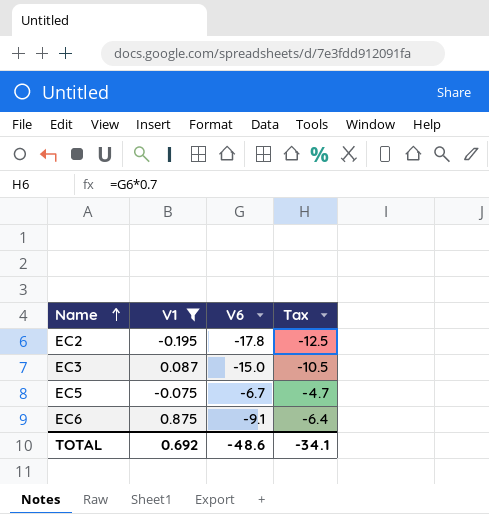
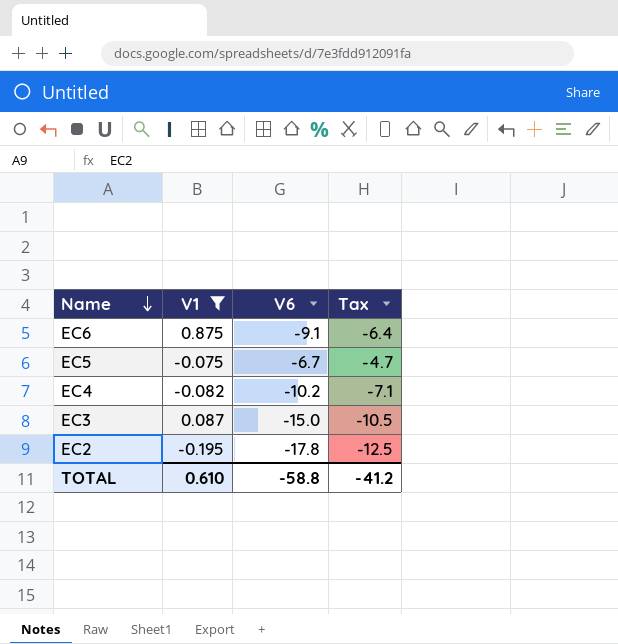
row order: Name ascending -> Name descending
row EC4: none -> -0.082 | -10.2 | -7.1
TOTAL | V1: 0.692 -> 0.610
TOTAL | V6: -48.6 -> -58.8
TOTAL | Tax: -34.1 -> -41.2

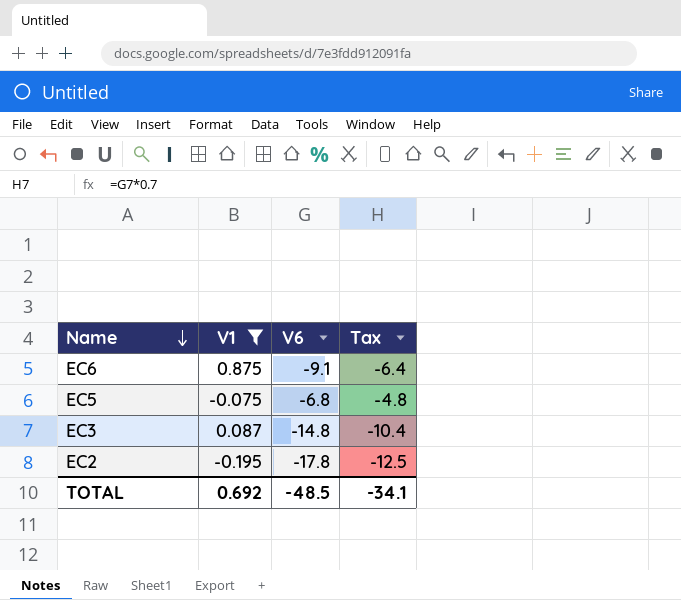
row EC4: -0.082 | -10.2 | -7.1 -> none
EC5 | V6: -6.7 -> -6.8
EC5 | Tax: -4.7 -> -4.8
EC3 | V6: -15.0 -> -14.8
EC3 | Tax: -10.5 -> -10.4
TOTAL | V1: 0.610 -> 0.692
TOTAL | V6: -58.8 -> -48.5
TOTAL | Tax: -41.2 -> -34.1

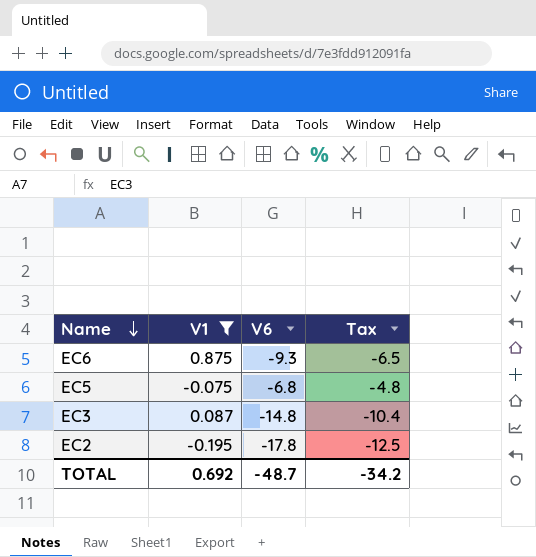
EC6 | V6: -9.1 -> -9.3
EC6 | Tax: -6.4 -> -6.5
TOTAL | V6: -48.5 -> -48.7
TOTAL | Tax: -34.1 -> -34.2

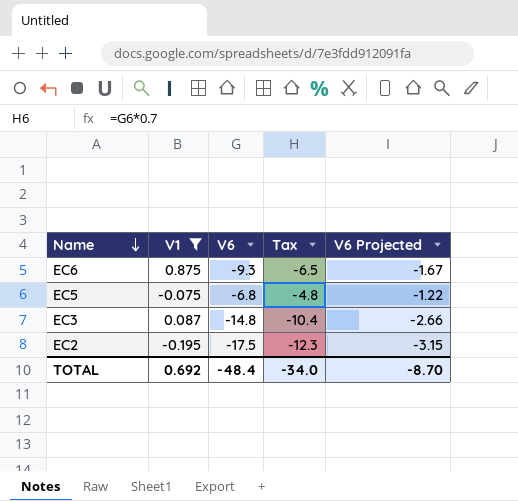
column V6 Projected | formula: none -> [V6] * 0.18
EC2 | V6: -17.8 -> -17.5
EC2 | Tax: -12.5 -> -12.3
TOTAL | V6: -48.7 -> -48.4
TOTAL | Tax: -34.2 -> -34.0

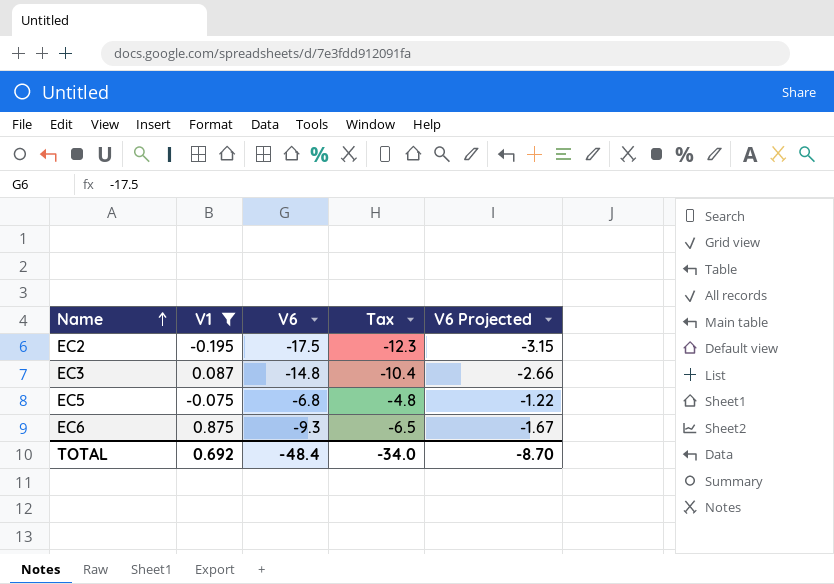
row order: Name descending -> Name ascending

